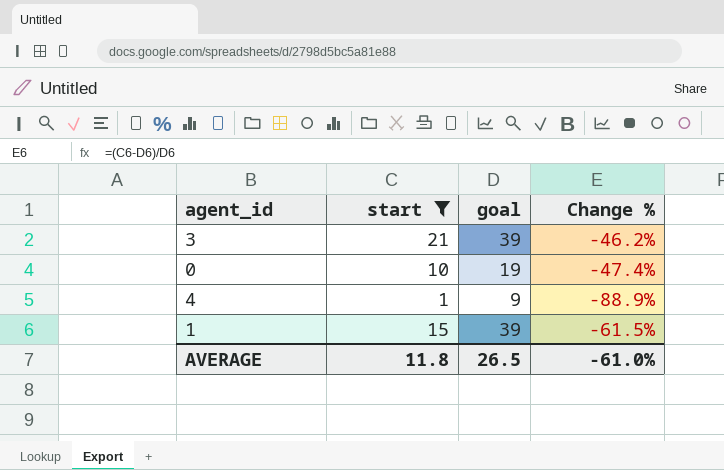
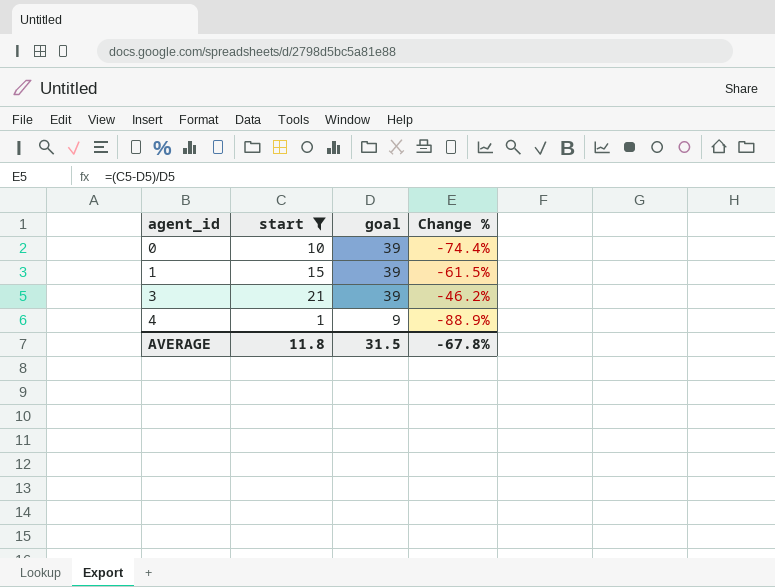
row order: none -> agent_id ascending
0 | goal: 19 -> 39
0 | Change %: -47.4% -> -74.4%
AVERAGE | goal: 26.5 -> 31.5
AVERAGE | Change %: -61.0% -> -67.8%

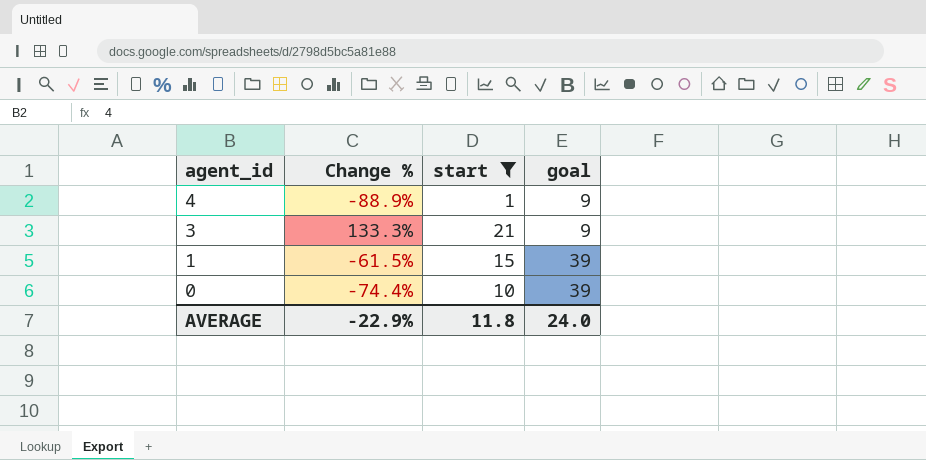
row order: agent_id ascending -> agent_id descending
column Change % | position: 4 -> 2
3 | Change %: -46.2% -> 133.3%
3 | goal: 39 -> 9
AVERAGE | Change %: -67.8% -> -22.9%
AVERAGE | goal: 31.5 -> 24.0

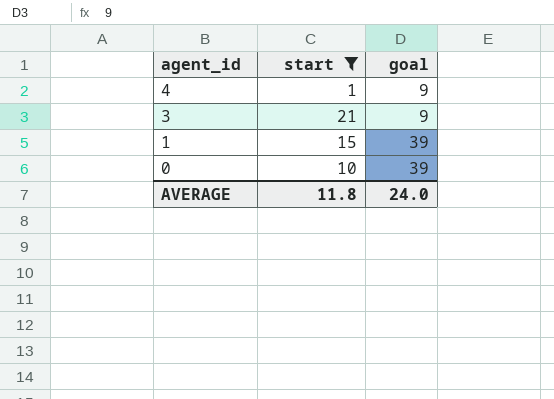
column Change % | formula: ([start] - [goal]) / [goal] -> none

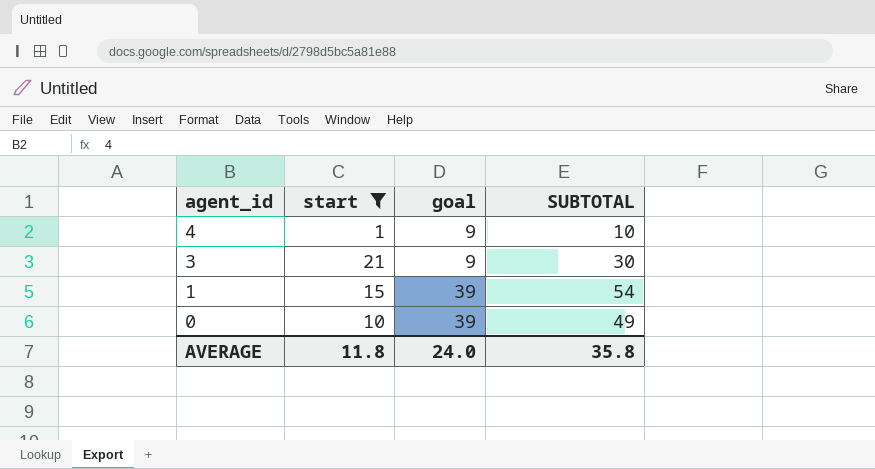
column SUBTOTAL | formula: none -> [start] + [goal]

